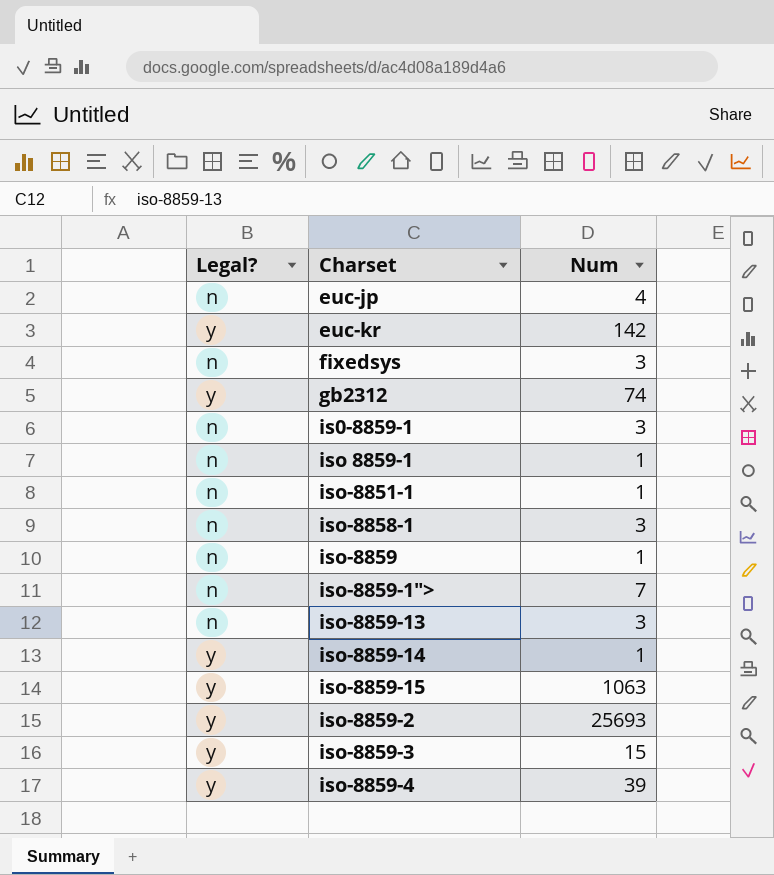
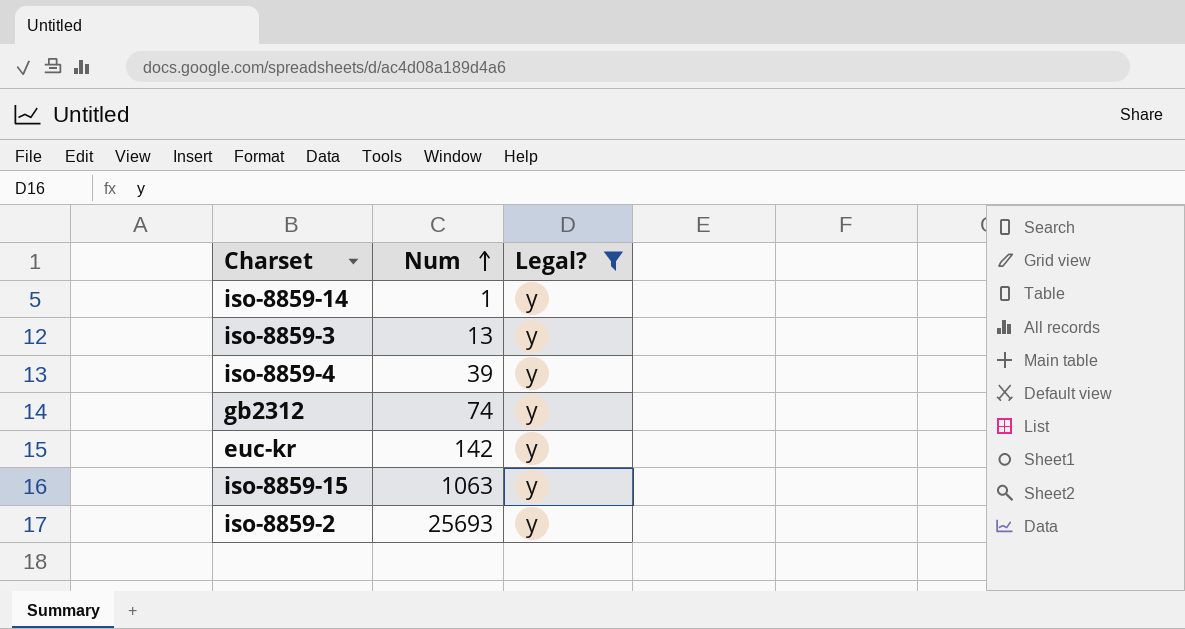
filter: none -> Legal? = y
row order: none -> Num ascending
column Legal? | position: 1 -> 3
iso-8859-3 | Num: 15 -> 13

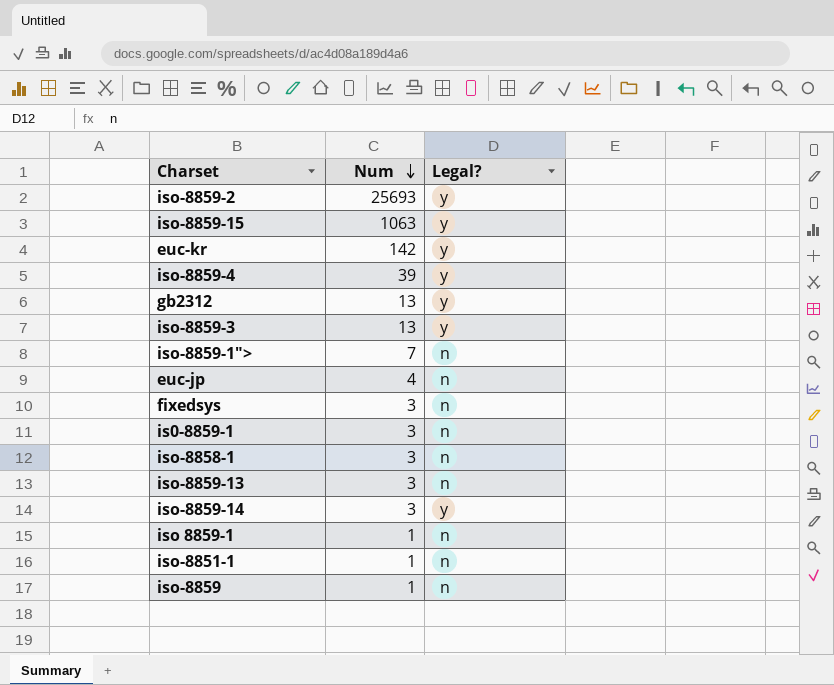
filter: Legal? = y -> none
row order: Num ascending -> Num descending
gb2312 | Num: 74 -> 13
iso-8859-14 | Num: 1 -> 3

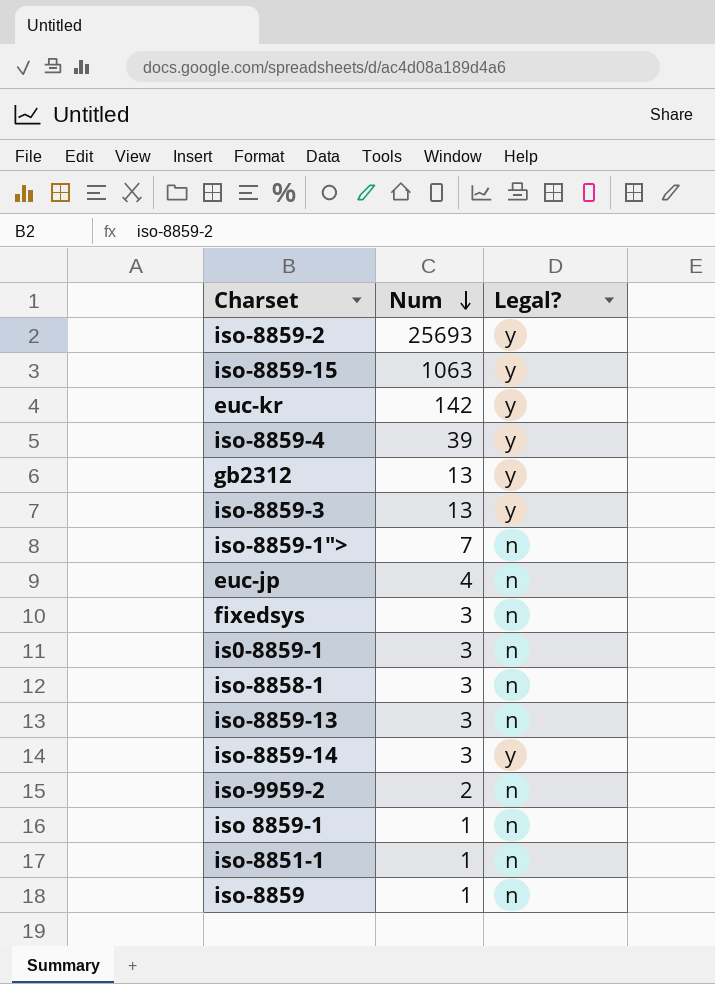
row iso-9959-2: none -> 2 | n

